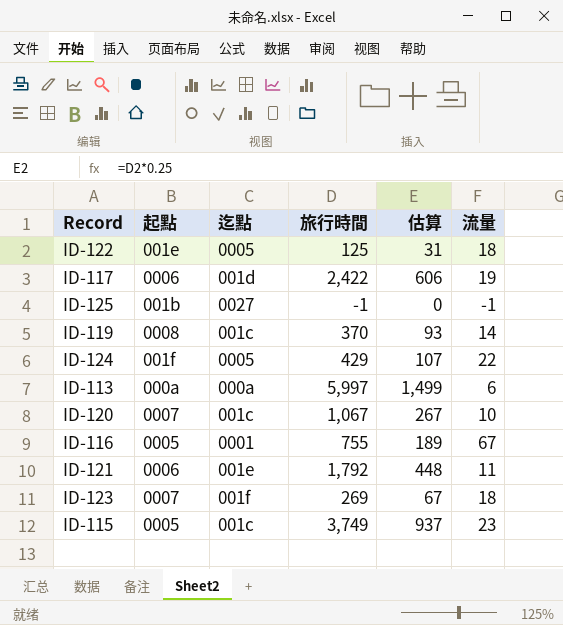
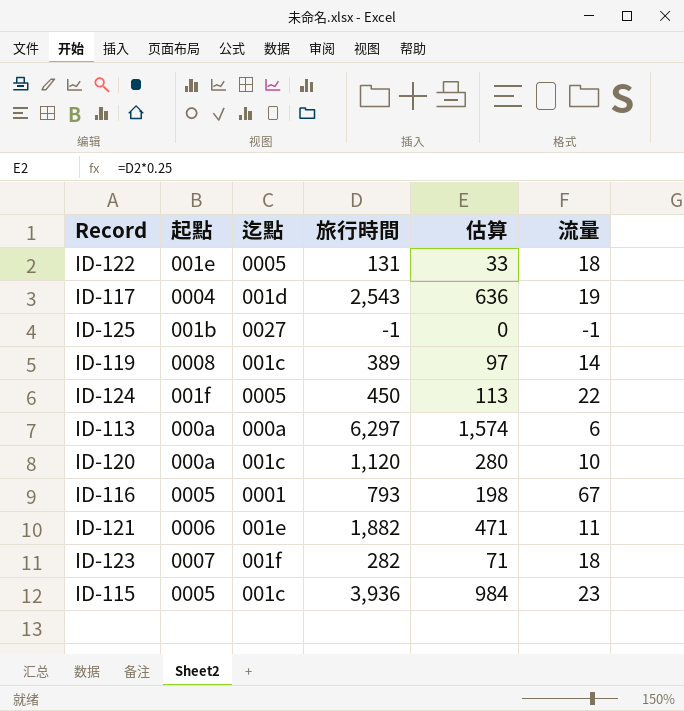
ID-122 | 旅行時間: 125 -> 131
ID-122 | 估算: 31 -> 33
ID-117 | 起點: 0006 -> 0004
ID-117 | 旅行時間: 2,422 -> 2,543
ID-117 | 估算: 606 -> 636
ID-119 | 旅行時間: 370 -> 389
ID-119 | 估算: 93 -> 97
ID-124 | 旅行時間: 429 -> 450
ID-124 | 估算: 107 -> 113
ID-113 | 旅行時間: 5,997 -> 6,297
ID-113 | 估算: 1,499 -> 1,574
ID-120 | 起點: 0007 -> 000a
ID-120 | 旅行時間: 1,067 -> 1,120
ID-120 | 估算: 267 -> 280
ID-116 | 旅行時間: 755 -> 793
ID-116 | 估算: 189 -> 198
ID-121 | 旅行時間: 1,792 -> 1,882
ID-121 | 估算: 448 -> 471
ID-123 | 旅行時間: 269 -> 282
ID-123 | 估算: 67 -> 71
ID-115 | 旅行時間: 3,749 -> 3,936
ID-115 | 估算: 937 -> 984

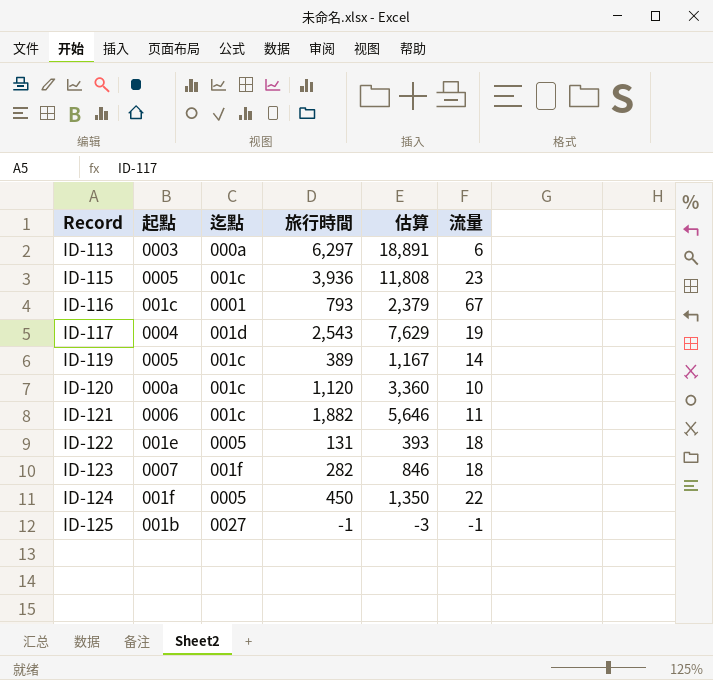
row order: none -> Record ascending
column 估算 | formula: [旅行時間] * 0.25 -> [旅行時間] * 3
ID-113 | 起點: 000a -> 0003
ID-116 | 起點: 0005 -> 001c
ID-119 | 起點: 0008 -> 0005
ID-121 | 迄點: 001e -> 001c

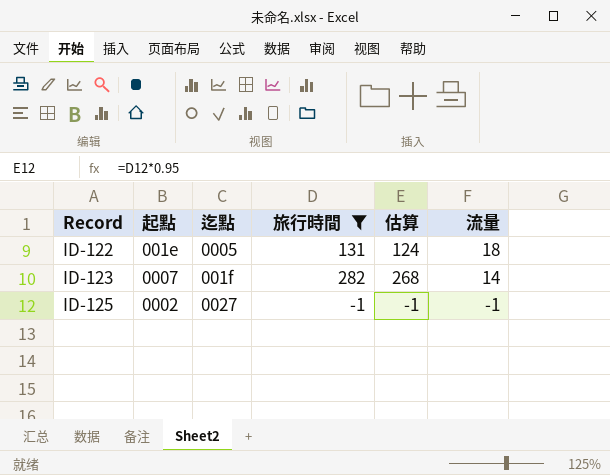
filter: none -> 旅行時間 <= 282
column 估算 | formula: [旅行時間] * 3 -> [旅行時間] * 0.95
ID-123 | 流量: 18 -> 14
ID-125 | 起點: 001b -> 0002

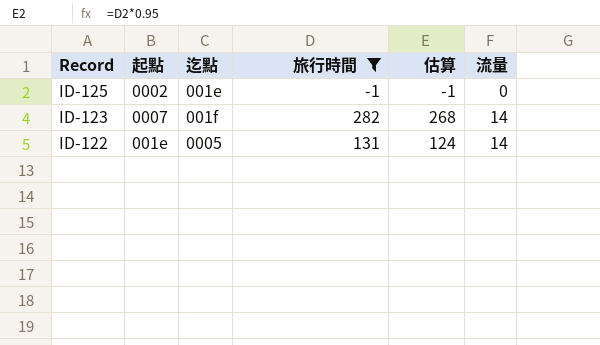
row order: Record ascending -> Record descending
ID-125 | 迄點: 0027 -> 001e
ID-125 | 流量: -1 -> 0
ID-122 | 流量: 18 -> 14

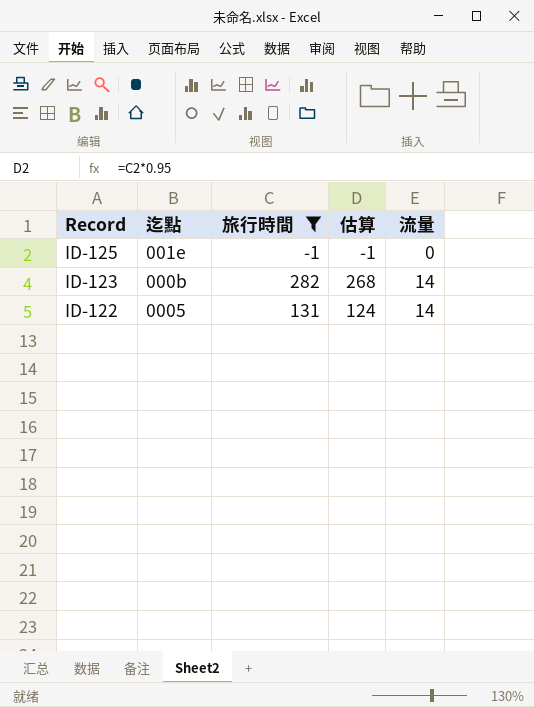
column 起點 | position: 2 -> none
ID-123 | 迄點: 001f -> 000b

